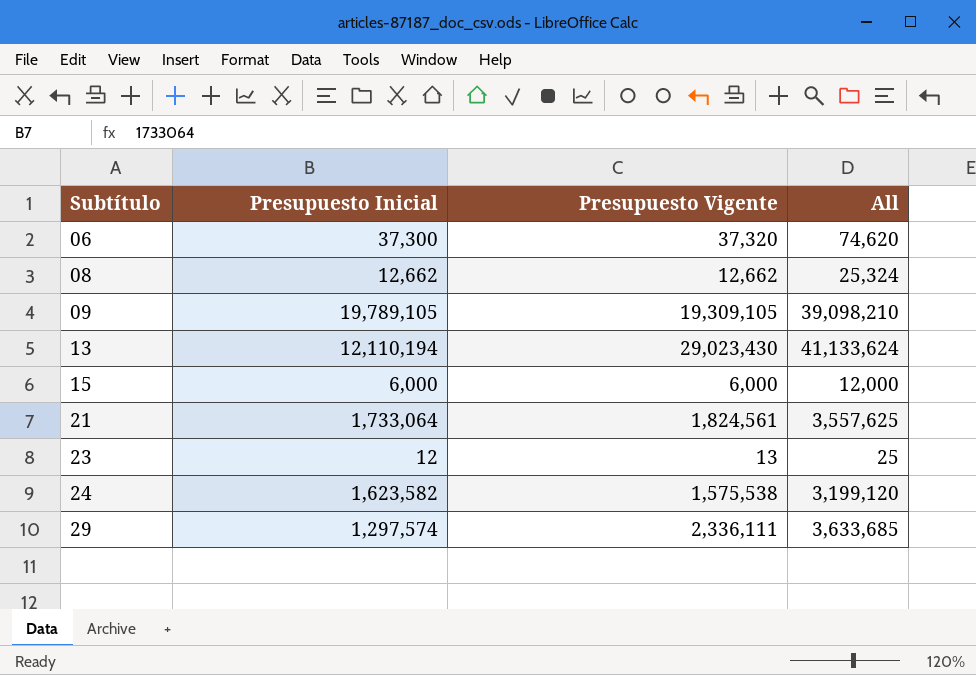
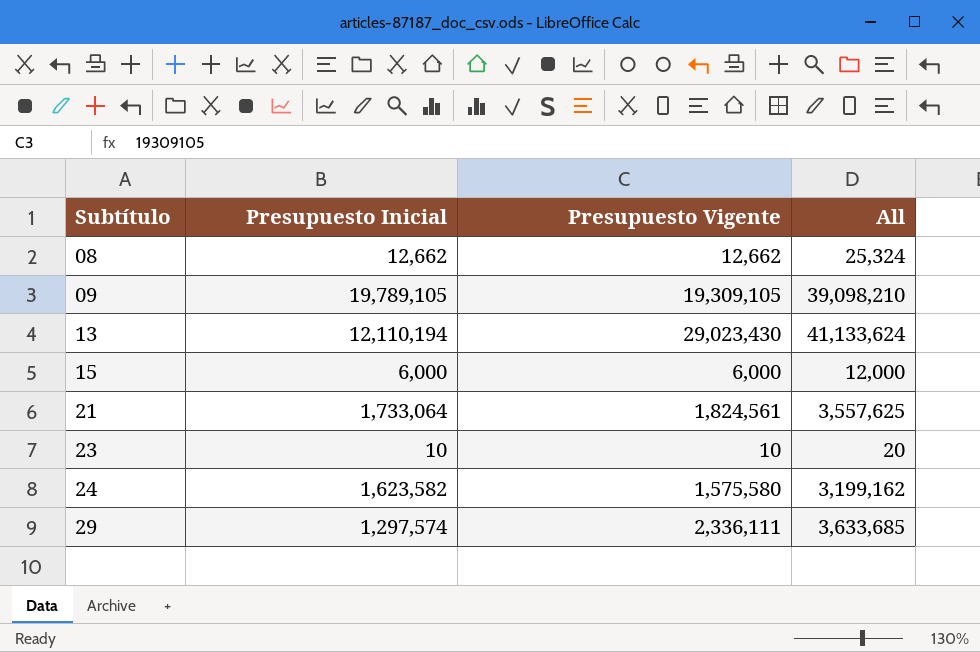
row 06: 37,300 | 37,320 | 74,620 -> none
23 | Presupuesto Inicial: 12 -> 10
23 | Presupuesto Vigente: 13 -> 10
23 | All: 25 -> 20
24 | Presupuesto Vigente: 1,575,538 -> 1,575,580
24 | All: 3,199,120 -> 3,199,162

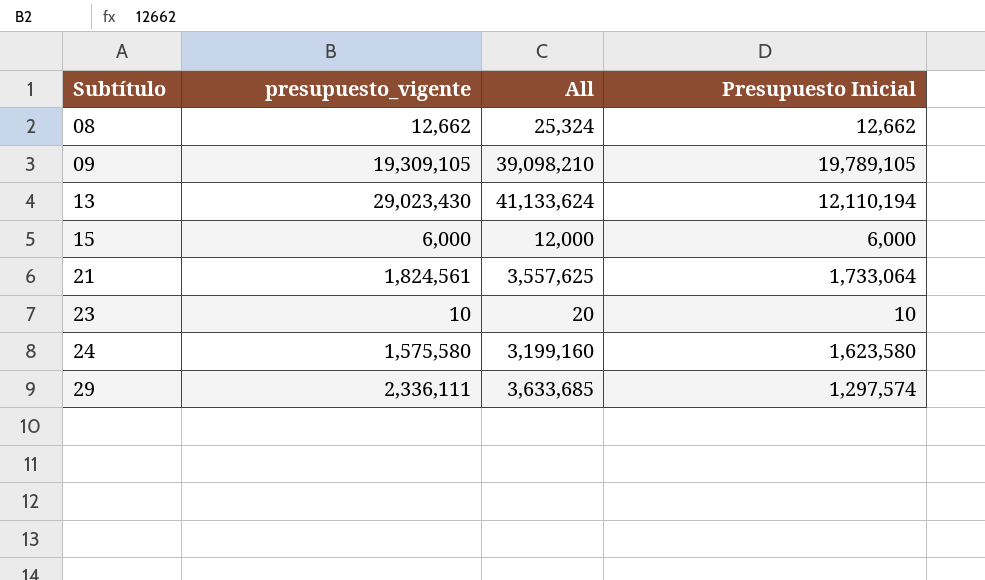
column name: Presupuesto Vigente -> presupuesto_vigente
column Presupuesto Inicial | position: 2 -> 4
24 | All: 3,199,162 -> 3,199,160
24 | Presupuesto Inicial: 1,623,582 -> 1,623,580

